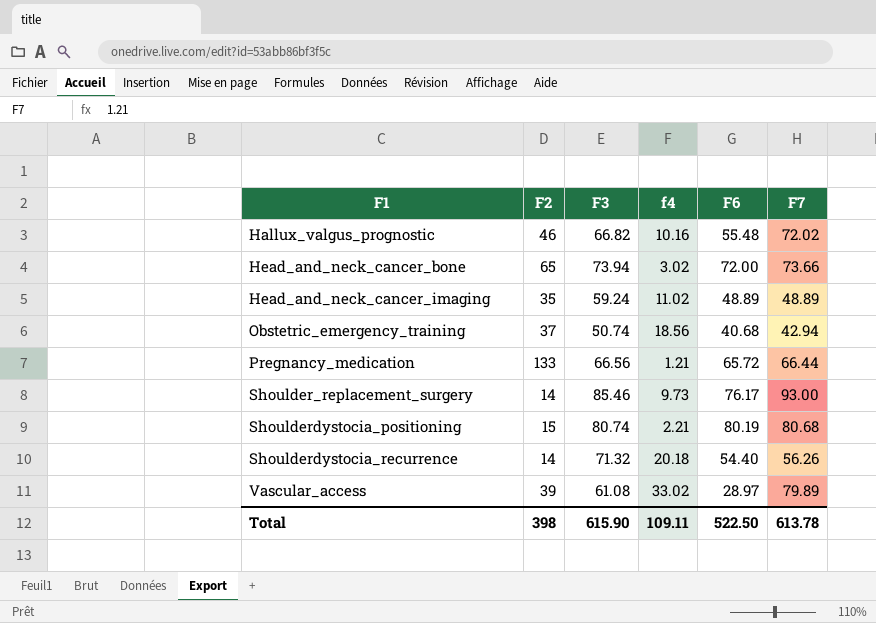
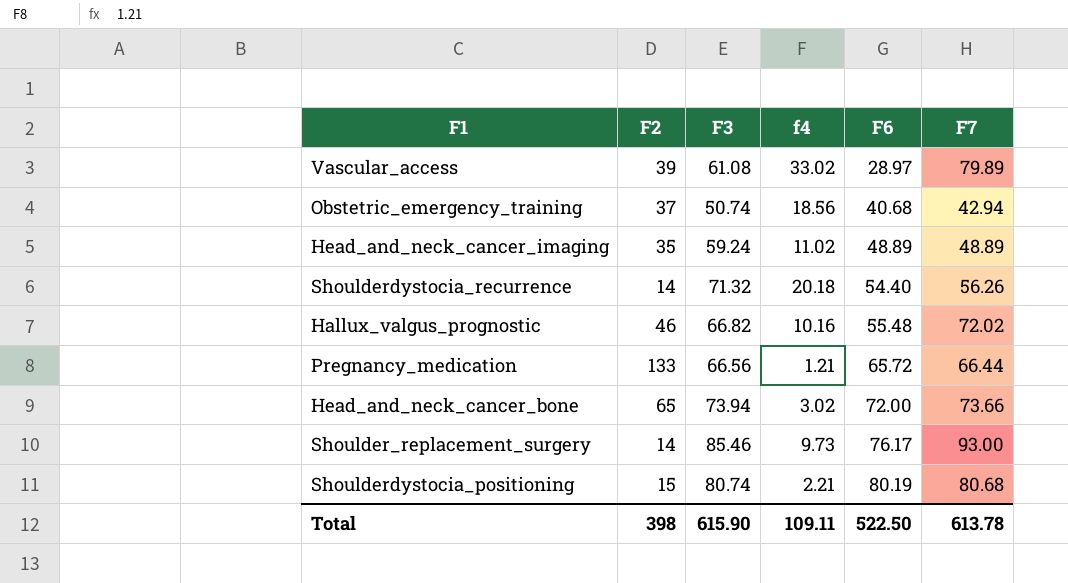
row order: F1 ascending -> F6 ascending

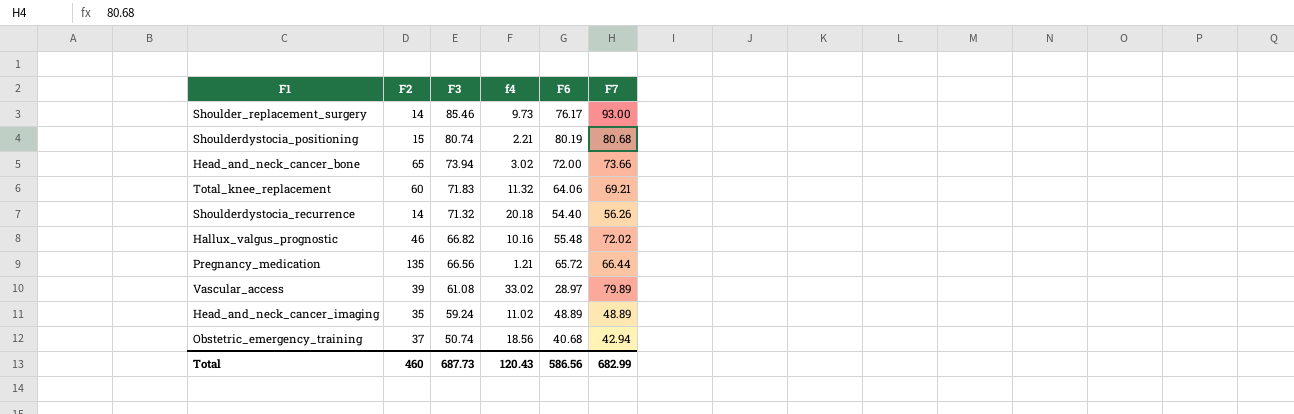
row order: F6 ascending -> F3 descending
row Total_knee_replacement: none -> 60 | 71.83 | 11.32 | 64.06 | 69.21
Pregnancy_medication | F2: 133 -> 135
Total | F2: 398 -> 460
Total | F3: 615.90 -> 687.73
Total | f4: 109.11 -> 120.43
Total | F6: 522.50 -> 586.56
Total | F7: 613.78 -> 682.99

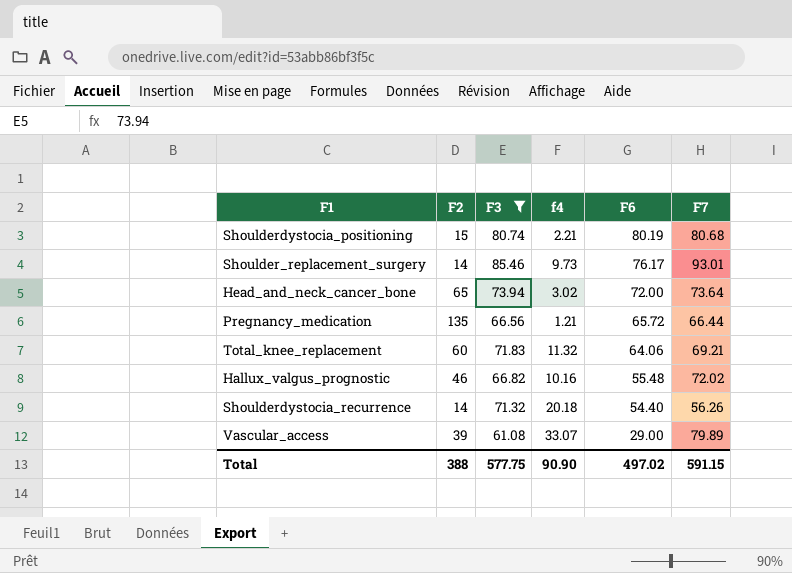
filter: none -> F3 >= 61.08
row order: F3 descending -> F6 descending
Shoulder_replacement_surgery | F7: 93.00 -> 93.01
Head_and_neck_cancer_bone | F7: 73.66 -> 73.64
Vascular_access | f4: 33.02 -> 33.07
Vascular_access | F6: 28.97 -> 29.00
Total | F2: 460 -> 388
Total | F3: 687.73 -> 577.75
Total | f4: 120.43 -> 90.90
Total | F6: 586.56 -> 497.02
Total | F7: 682.99 -> 591.15

